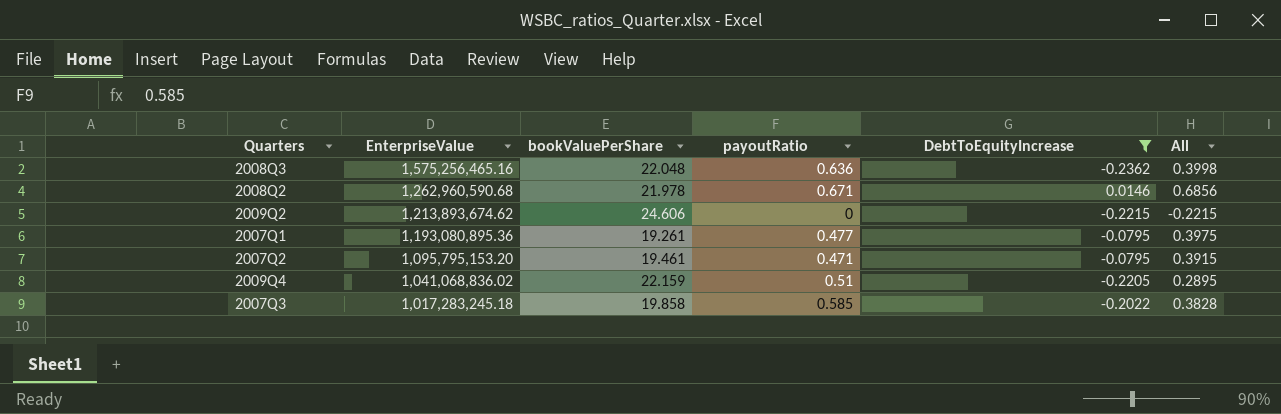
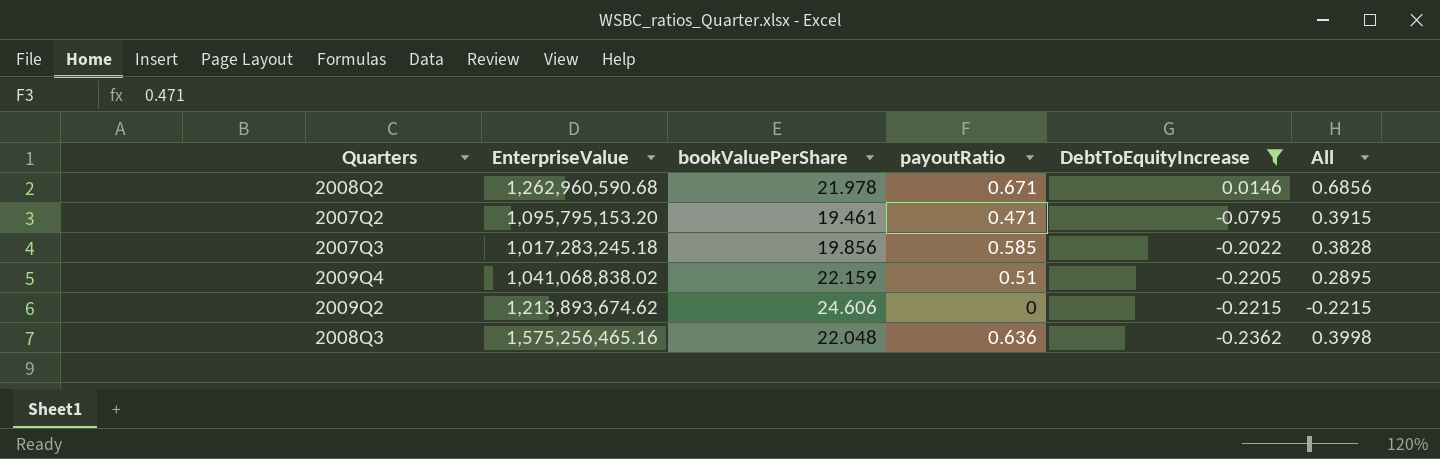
row order: EnterpriseValue descending -> DebtToEquityIncrease descending
row 2007Q1: 1,193,080,895.36 | 19.261 | 0.477 | -0.0795 | 0.3975 -> none
2007Q3 | bookValuePerShare: 19.858 -> 19.856
2009Q4 | EnterpriseValue: 1,041,068,836.02 -> 1,041,068,838.02

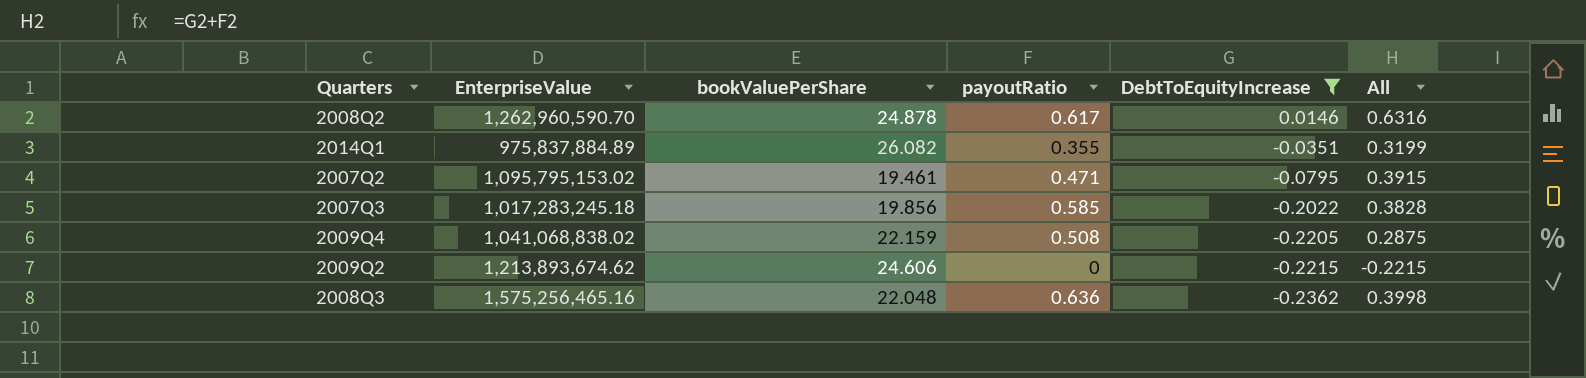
2008Q2 | EnterpriseValue: 1,262,960,590.68 -> 1,262,960,590.70
2008Q2 | bookValuePerShare: 21.978 -> 24.878
2008Q2 | payoutRatio: 0.671 -> 0.617
2008Q2 | All: 0.6856 -> 0.6316
row 2014Q1: none -> 975,837,884.89 | 26.082 | 0.355 | -0.0351 | 0.3199
2007Q2 | EnterpriseValue: 1,095,795,153.20 -> 1,095,795,153.02
2009Q4 | payoutRatio: 0.51 -> 0.508
2009Q4 | All: 0.2895 -> 0.2875

